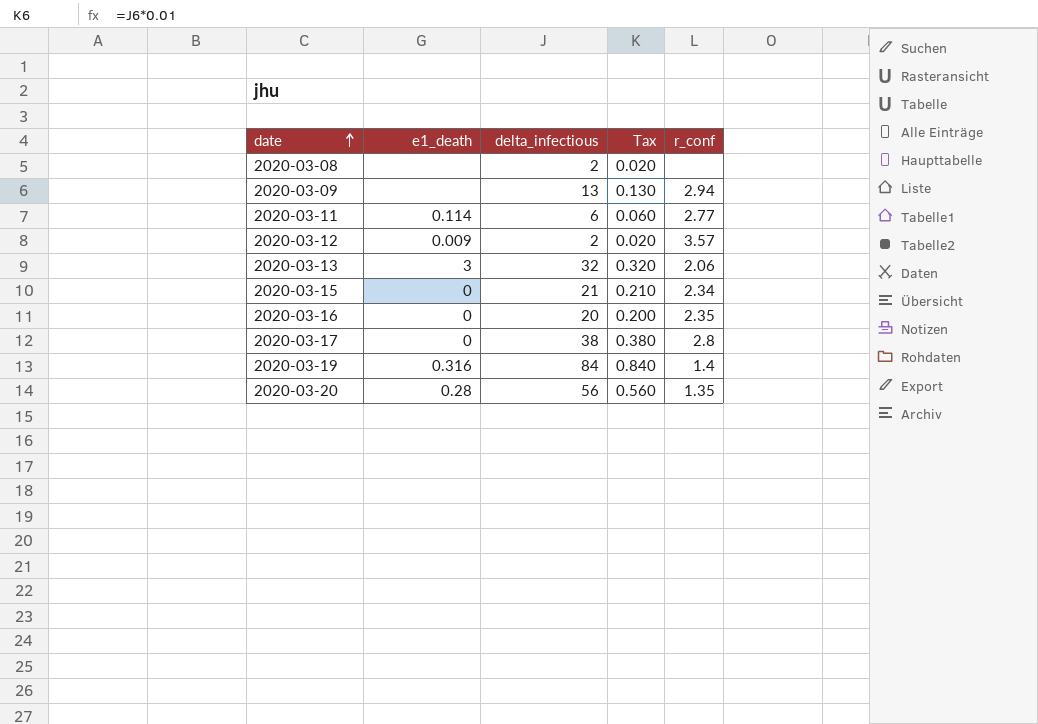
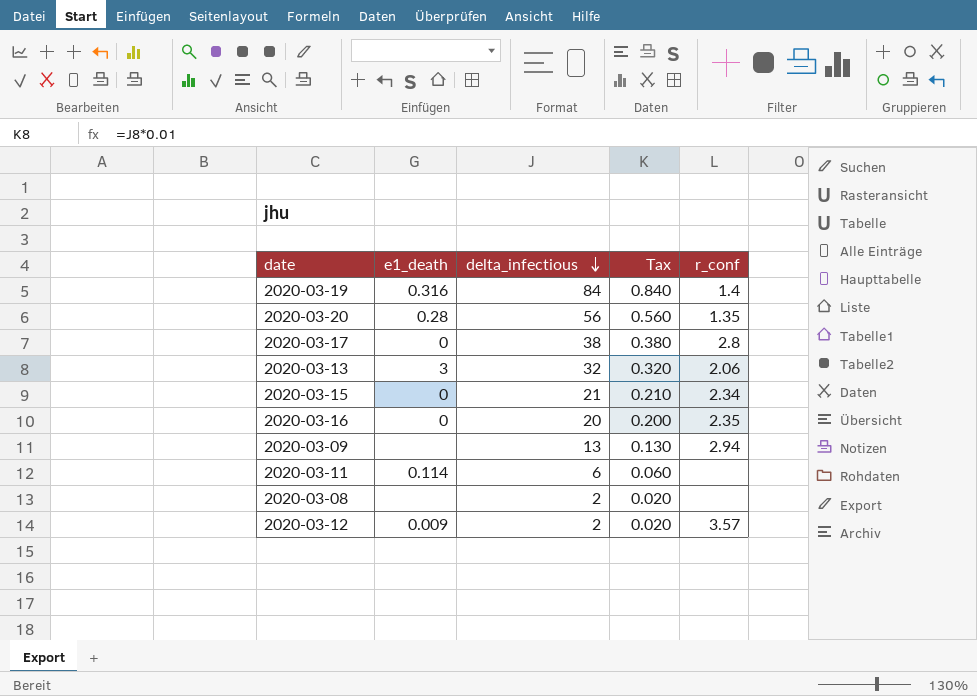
row order: date ascending -> delta_infectious descending
2020-03-11 | r_conf: 2.77 -> none

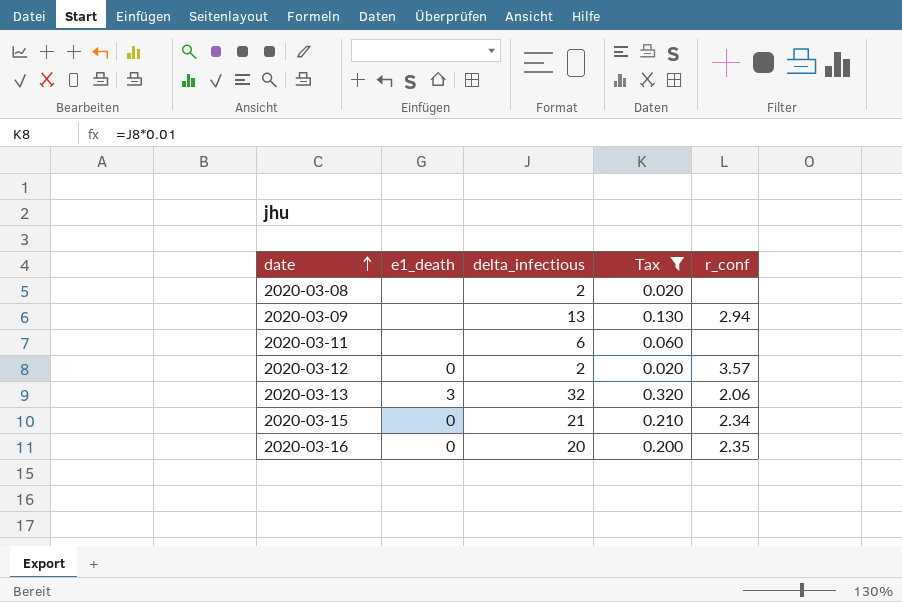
filter: none -> Tax <= 0.320
row order: delta_infectious descending -> date ascending
2020-03-11 | e1_death: 0.114 -> none
2020-03-12 | e1_death: 0.009 -> 0

